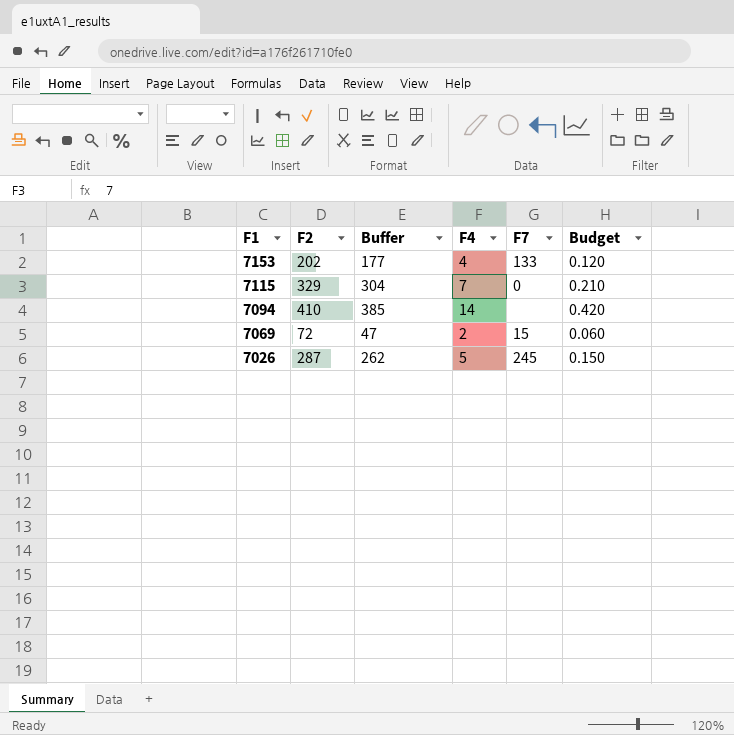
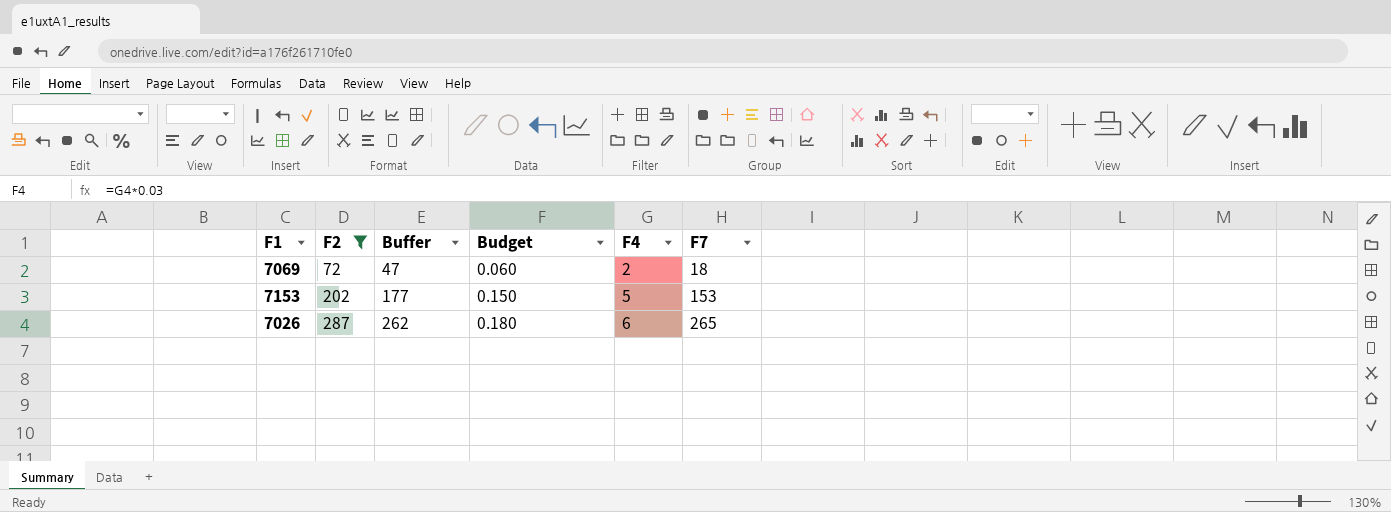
filter: none -> F2 <= 287
row order: F1 descending -> F2 ascending
column Budget | position: 6 -> 4
7069 | F7: 15 -> 18
7153 | Budget: 0.120 -> 0.150
7153 | F4: 4 -> 5
7153 | F7: 133 -> 153
7026 | Budget: 0.150 -> 0.180
7026 | F4: 5 -> 6
7026 | F7: 245 -> 265

